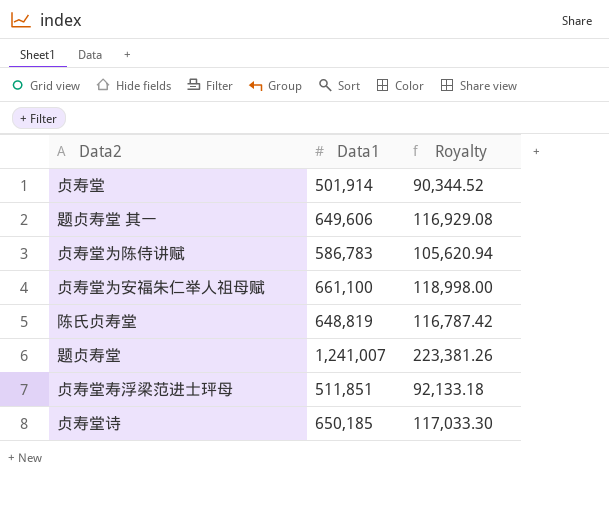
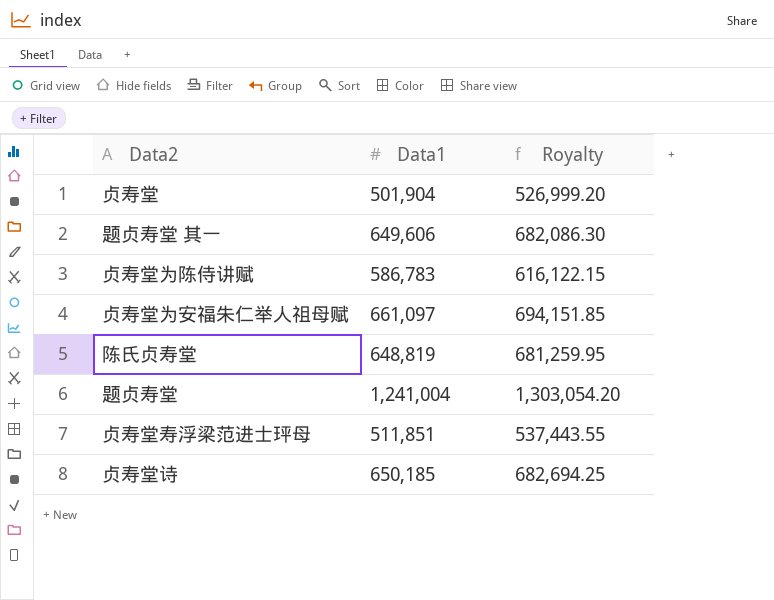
column Royalty | formula: [Data1] * 0.18 -> [Data1] * 1.05
贞寿堂 | Data1: 501,914 -> 501,904
贞寿堂为安福朱仁举人祖母赋 | Data1: 661,100 -> 661,097
题贞寿堂 | Data1: 1,241,007 -> 1,241,004

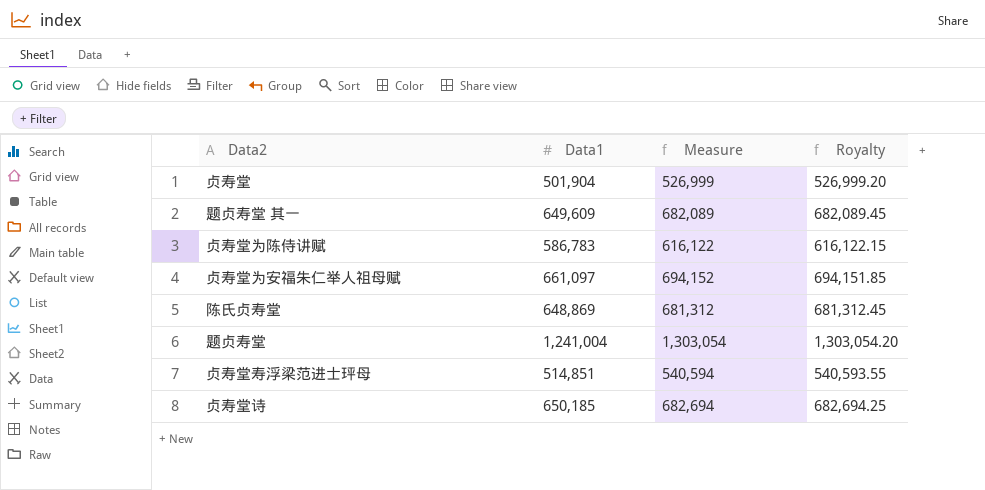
column Measure | formula: none -> [Data1] * 1.05
题贞寿堂 其一 | Data1: 649,606 -> 649,609
题贞寿堂 其一 | Royalty: 682,086.30 -> 682,089.45
陈氏贞寿堂 | Data1: 648,819 -> 648,869
陈氏贞寿堂 | Royalty: 681,259.95 -> 681,312.45
贞寿堂寿浮梁范进士玶母 | Data1: 511,851 -> 514,851
贞寿堂寿浮梁范进士玶母 | Royalty: 537,443.55 -> 540,593.55

